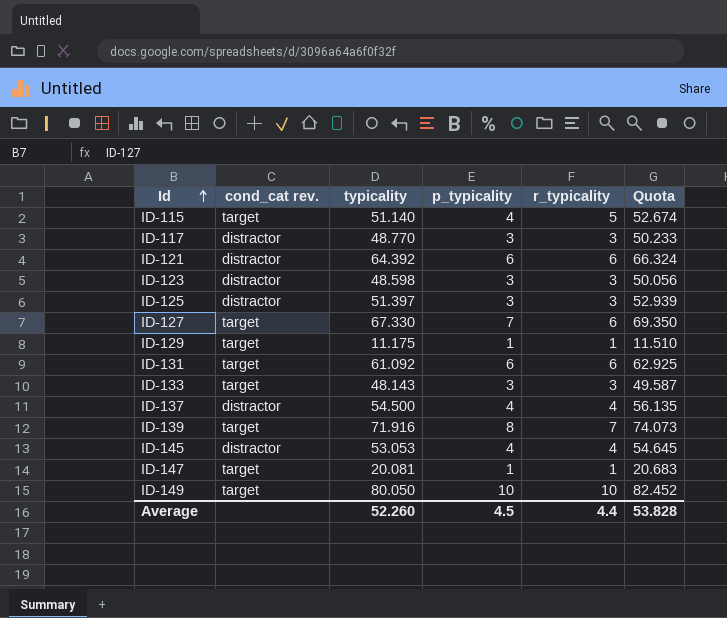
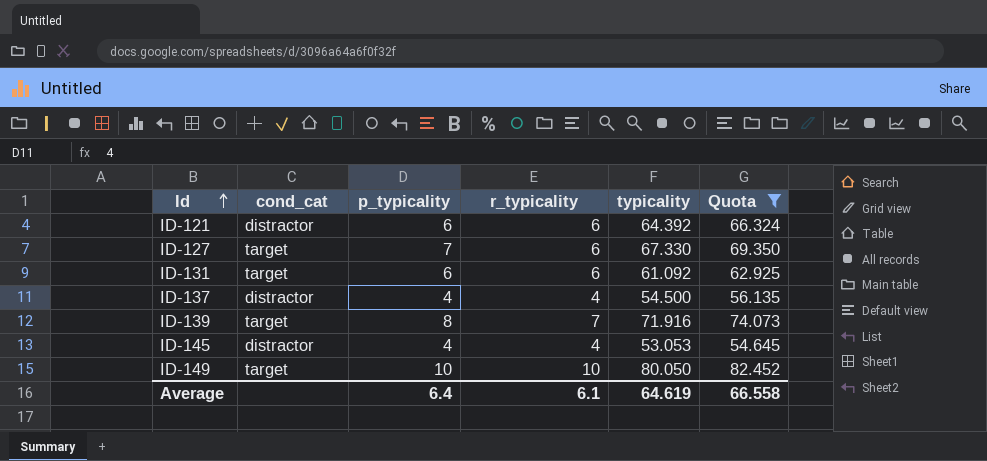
filter: none -> Quota >= 54.645
column name: cond_cat rev. -> cond_cat
column typicality | position: 3 -> 5
Average | p_typicality: 4.5 -> 6.4
Average | r_typicality: 4.4 -> 6.1
Average | typicality: 52.260 -> 64.619
Average | Quota: 53.828 -> 66.558

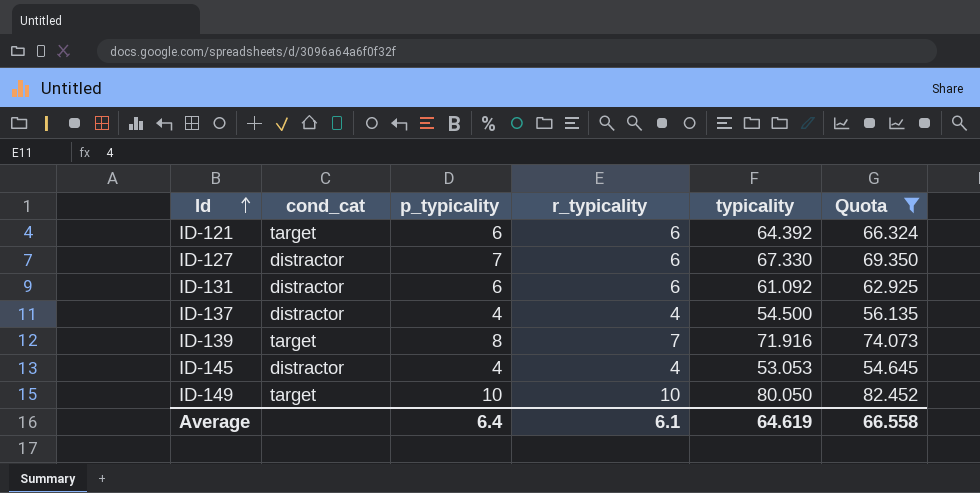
ID-121 | cond_cat: distractor -> target
ID-127 | cond_cat: target -> distractor
ID-131 | cond_cat: target -> distractor

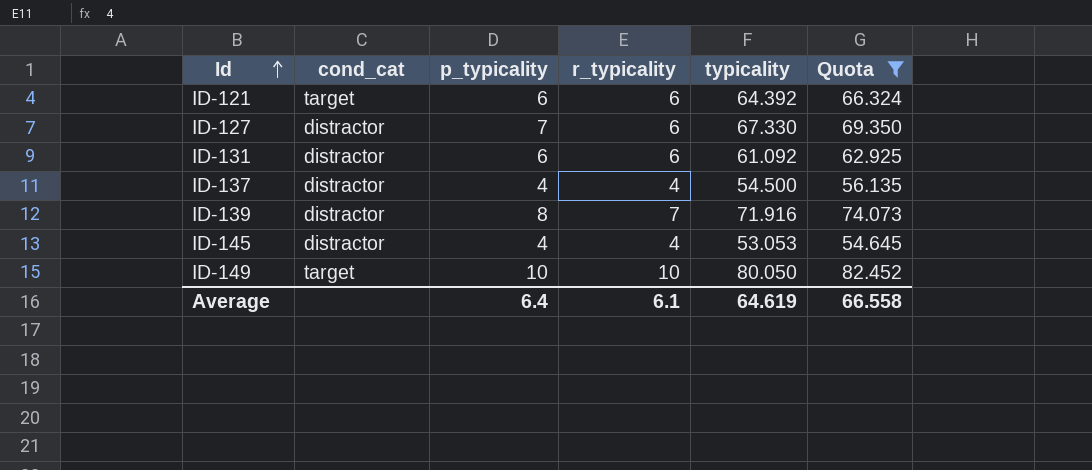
ID-139 | cond_cat: target -> distractor

